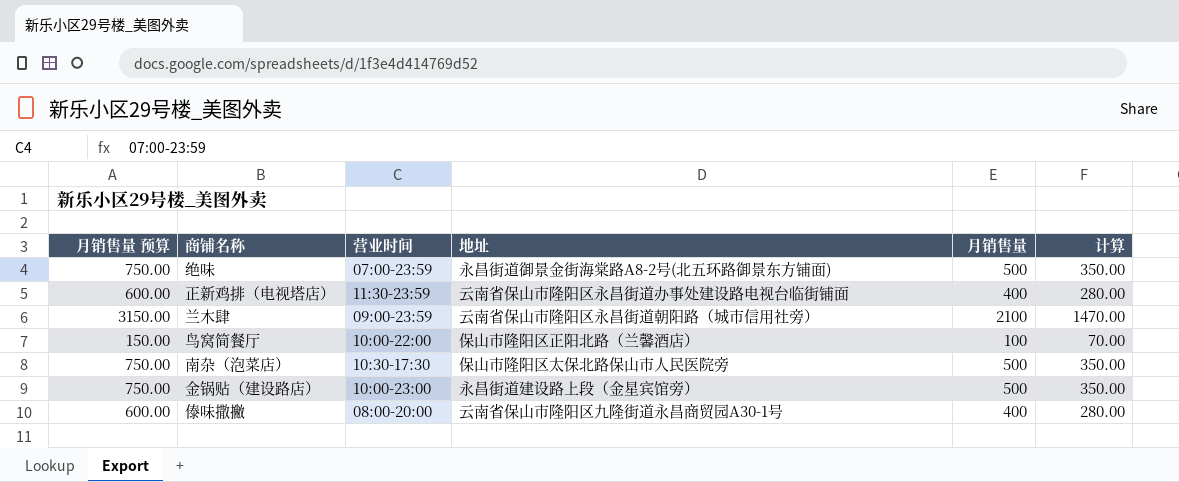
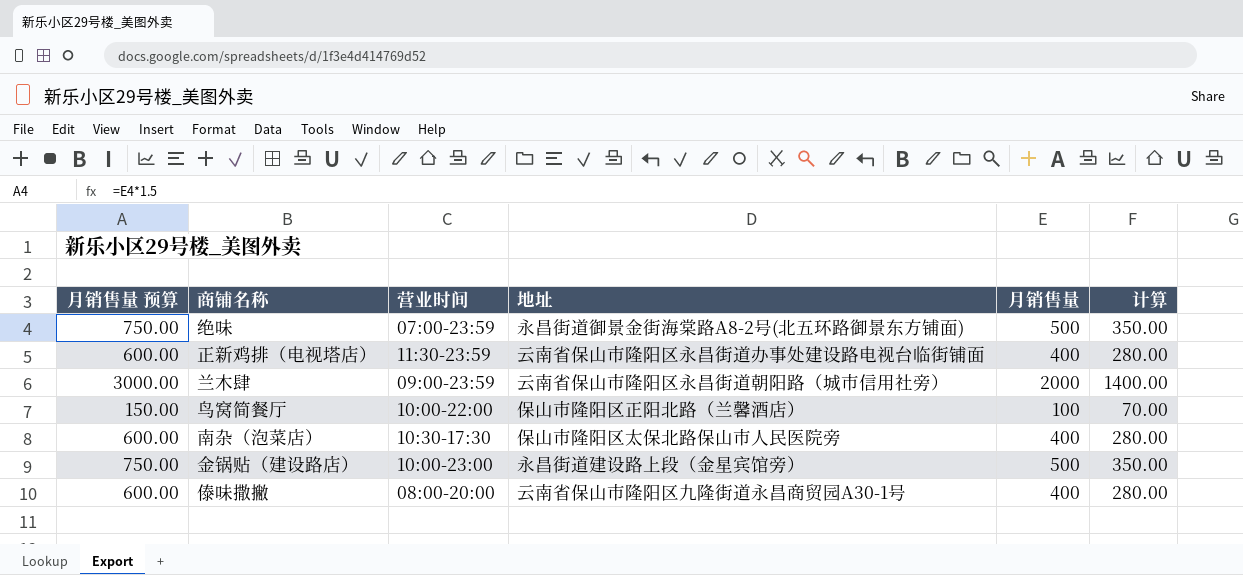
兰木肆 | 月销售量 预算: 3150.00 -> 3000.00
兰木肆 | 月销售量: 2100 -> 2000
兰木肆 | 计算: 1470.00 -> 1400.00
南杂（泡菜店） | 月销售量 预算: 750.00 -> 600.00
南杂（泡菜店） | 月销售量: 500 -> 400
南杂（泡菜店） | 计算: 350.00 -> 280.00

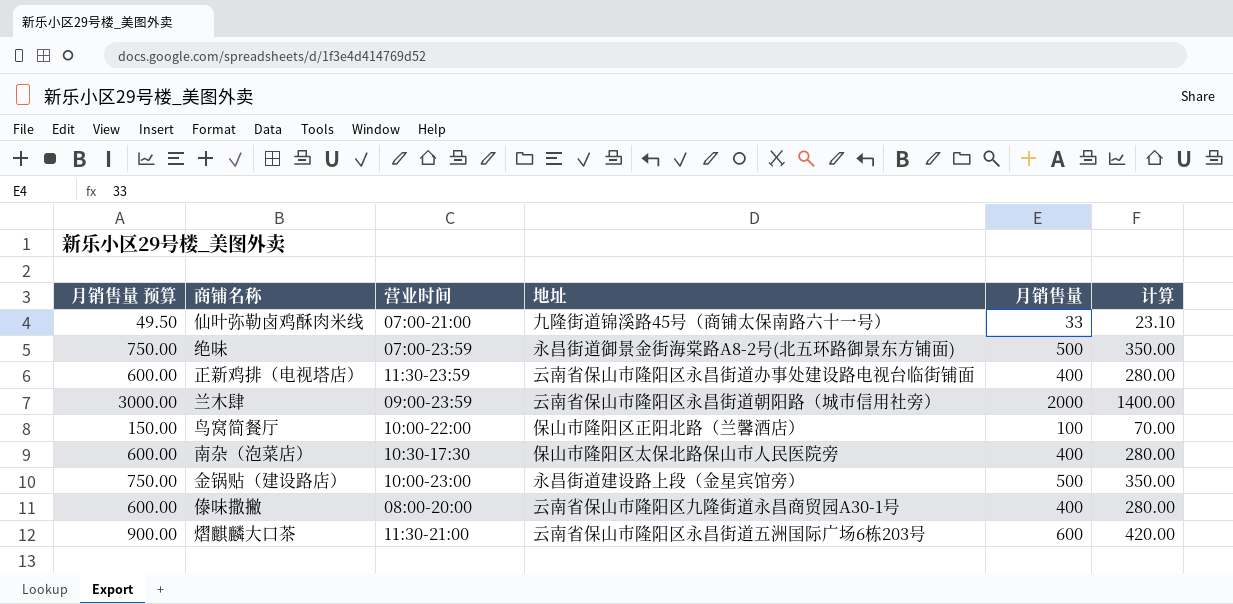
row 仙叶弥勒卤鸡酥肉米线: none -> 49.50 | 07:00-21:00 | 九隆街道锦溪路45号（商铺太保南路六十一号） | 33 | 23.10
row 熠麒麟大口茶: none -> 900.00 | 11:30-21:00 | 云南省保山市隆阳区永昌街道五洲国际广场6栋203号 | 600 | 420.00

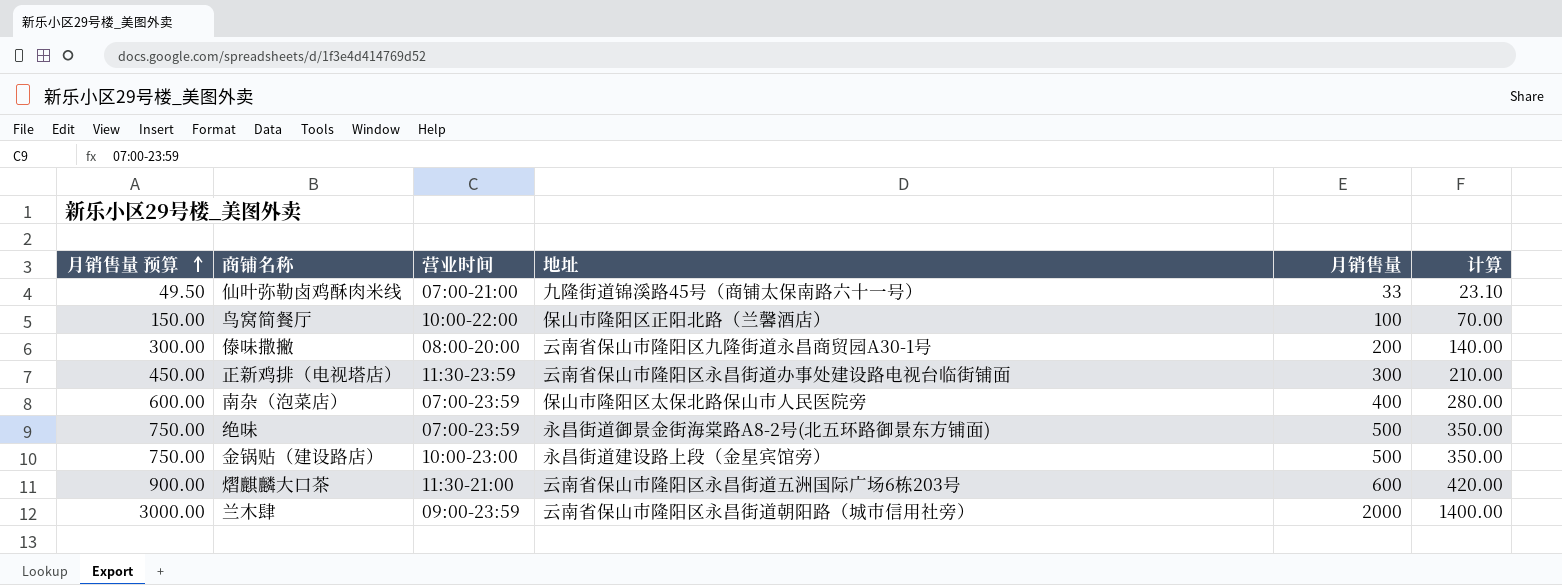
row order: none -> 月销售量 预算 ascending
傣味撒撇 | 月销售量 预算: 600.00 -> 300.00
傣味撒撇 | 月销售量: 400 -> 200
傣味撒撇 | 计算: 280.00 -> 140.00
正新鸡排（电视塔店） | 月销售量 预算: 600.00 -> 450.00
正新鸡排（电视塔店） | 月销售量: 400 -> 300
正新鸡排（电视塔店） | 计算: 280.00 -> 210.00
南杂（泡菜店） | 营业时间: 10:30-17:30 -> 07:00-23:59

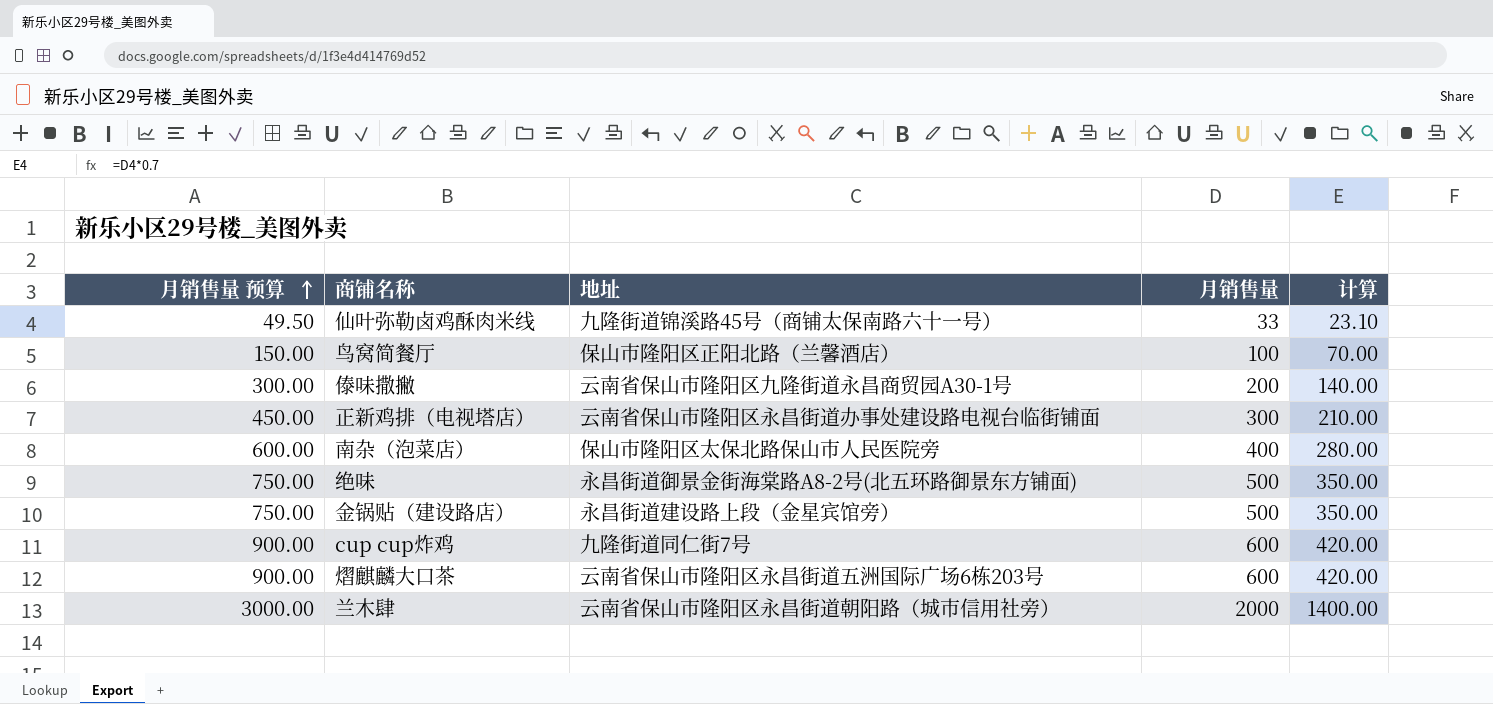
column 营业时间 | position: 3 -> none
row cup cup炸鸡: none -> 900.00 | 九隆街道同仁街7号 | 600 | 420.00

